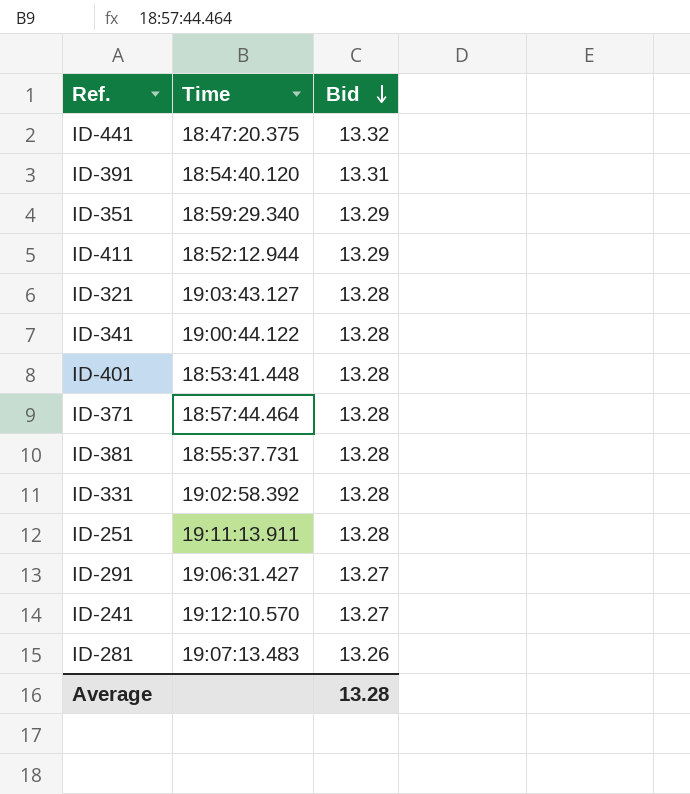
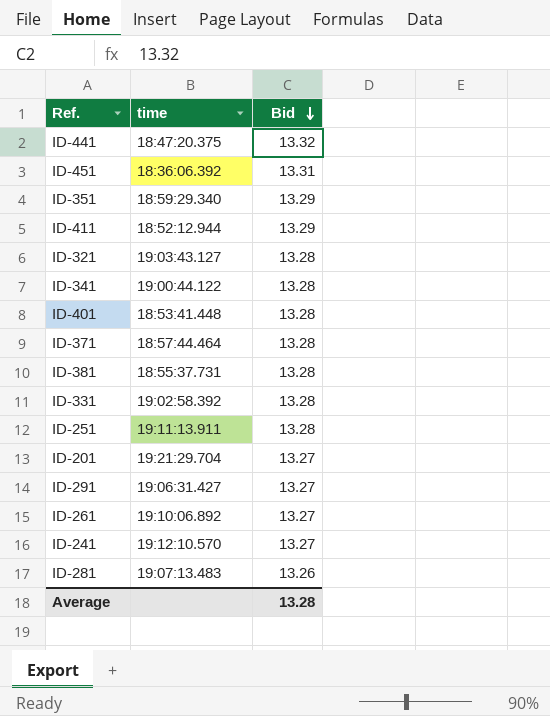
column name: Time -> time
row ID-391: 18:54:40.120 | 13.31 -> none
row ID-451: none -> 18:36:06.392 | 13.31
row ID-201: none -> 19:21:29.704 | 13.27
row ID-261: none -> 19:10:06.892 | 13.27

